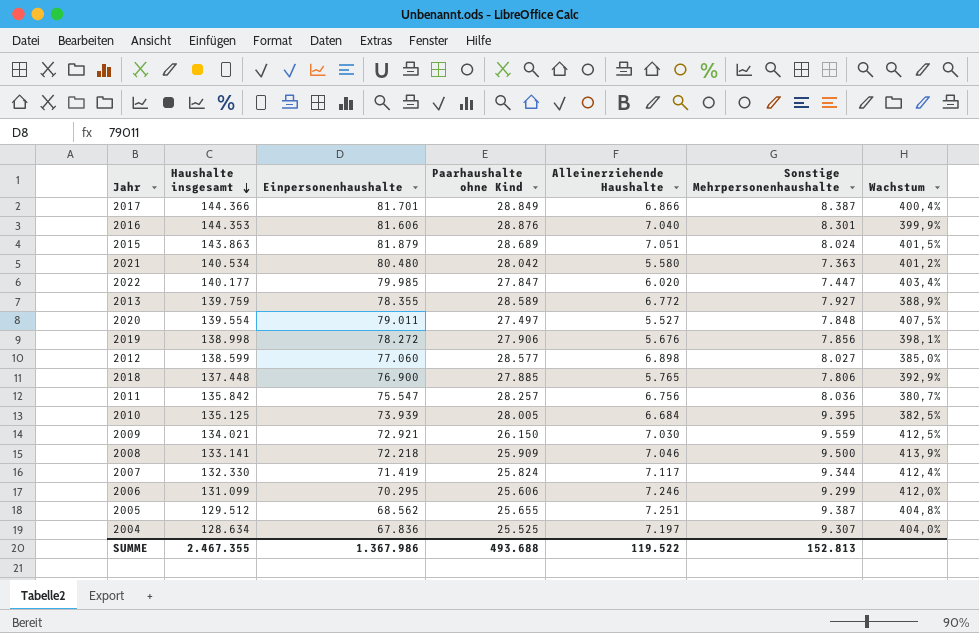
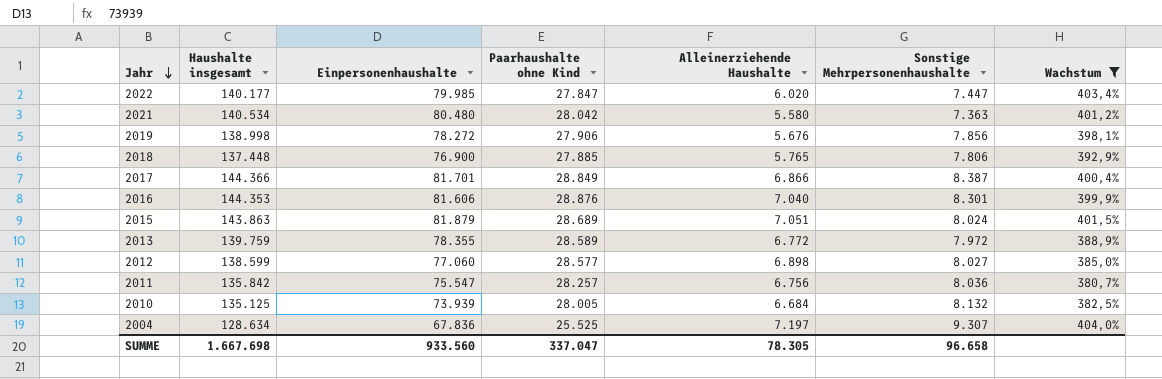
filter: none -> Wachstum <= 404,0%
row order: Haushalte insgesamt descending -> Jahr descending
2013 | Sonstige Mehrpersonenhaushalte: 7.927 -> 7.972
2010 | Sonstige Mehrpersonenhaushalte: 9.395 -> 8.132
SUMME | Haushalte insgesamt: 2.467.355 -> 1.667.698
SUMME | Einpersonenhaushalte: 1.367.986 -> 933.560
SUMME | Paarhaushalte ohne Kind: 493.688 -> 337.047
SUMME | Alleinerziehende Haushalte: 119.522 -> 78.305
SUMME | Sonstige Mehrpersonenhaushalte: 152.813 -> 96.658

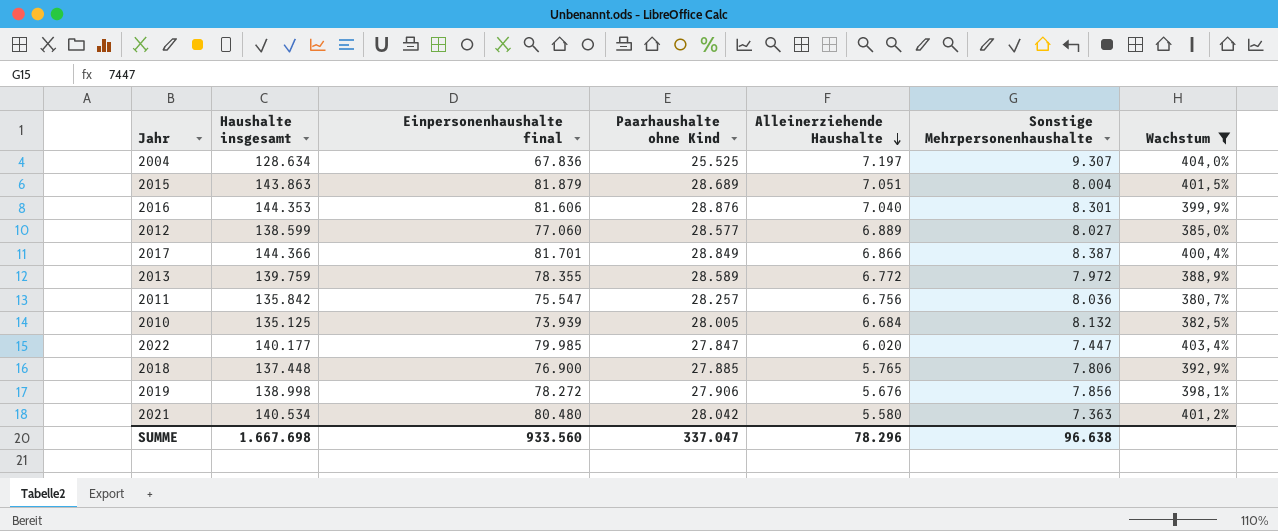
row order: Jahr descending -> Alleinerziehende Haushalte descending
column name: Einpersonenhaushalte -> Einpersonenhaushalte final
2015 | Sonstige Mehrpersonenhaushalte: 8.024 -> 8.004
2012 | Alleinerziehende Haushalte: 6.898 -> 6.889
SUMME | Alleinerziehende Haushalte: 78.305 -> 78.296
SUMME | Sonstige Mehrpersonenhaushalte: 96.658 -> 96.638

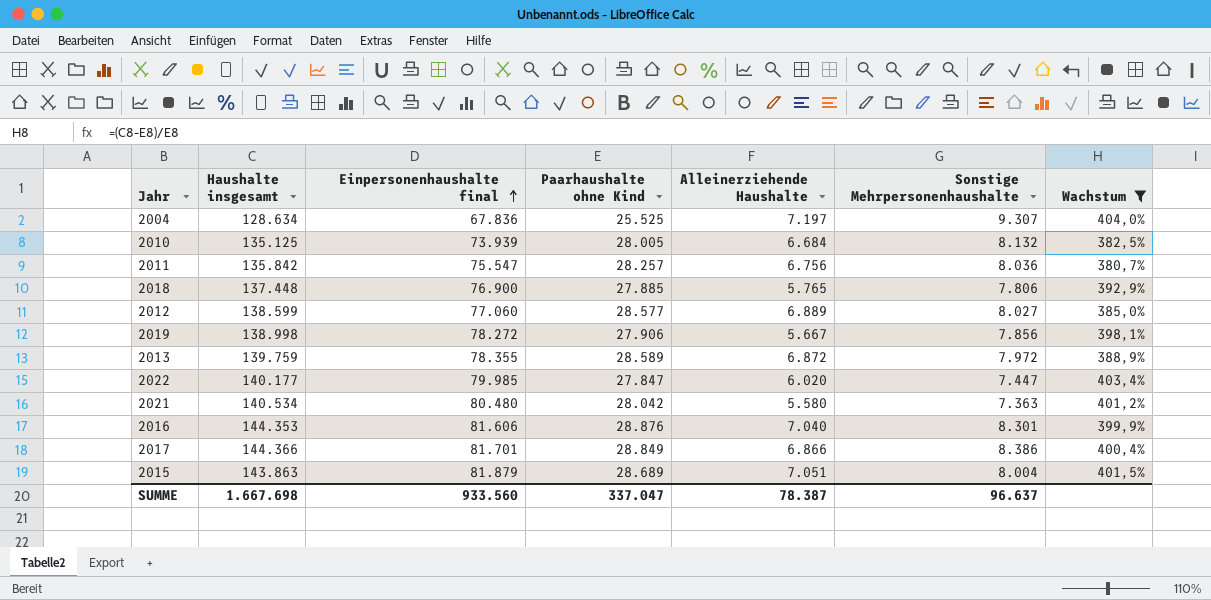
row order: Alleinerziehende Haushalte descending -> Einpersonenhaushalte final ascending
2019 | Alleinerziehende Haushalte: 5.676 -> 5.667
2013 | Alleinerziehende Haushalte: 6.772 -> 6.872
2017 | Sonstige Mehrpersonenhaushalte: 8.387 -> 8.386
SUMME | Alleinerziehende Haushalte: 78.296 -> 78.387
SUMME | Sonstige Mehrpersonenhaushalte: 96.638 -> 96.637

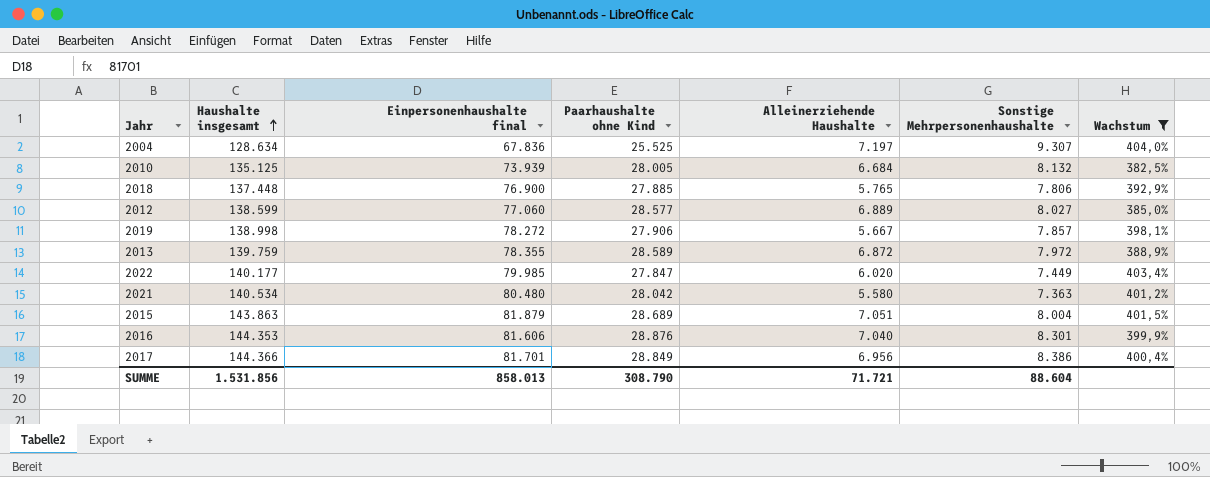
row order: Einpersonenhaushalte final ascending -> Haushalte insgesamt ascending
row 2011: 135.842 | 75.547 | 28.257 | 6.756 | 8.036 | 380,7% -> none
2019 | Sonstige Mehrpersonenhaushalte: 7.856 -> 7.857
2022 | Sonstige Mehrpersonenhaushalte: 7.447 -> 7.449
2017 | Alleinerziehende Haushalte: 6.866 -> 6.956
SUMME | Haushalte insgesamt: 1.667.698 -> 1.531.856
SUMME | Einpersonenhaushalte final: 933.560 -> 858.013
SUMME | Paarhaushalte ohne Kind: 337.047 -> 308.790
SUMME | Alleinerziehende Haushalte: 78.387 -> 71.721
SUMME | Sonstige Mehrpersonenhaushalte: 96.637 -> 88.604

